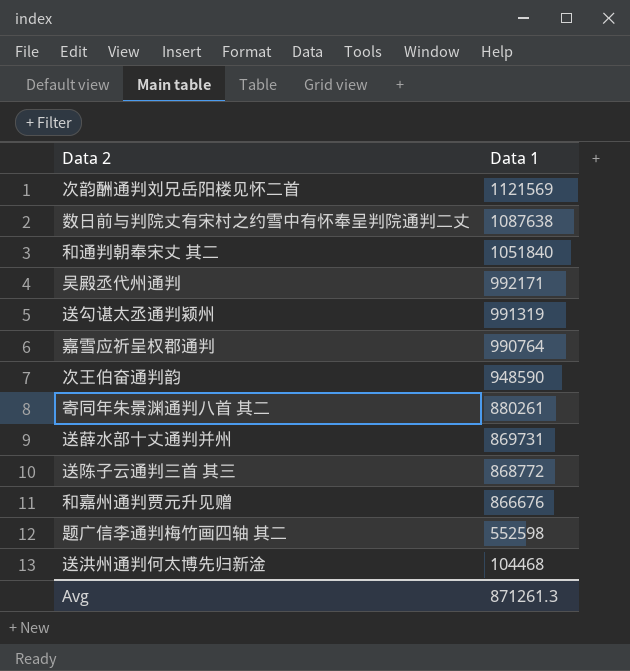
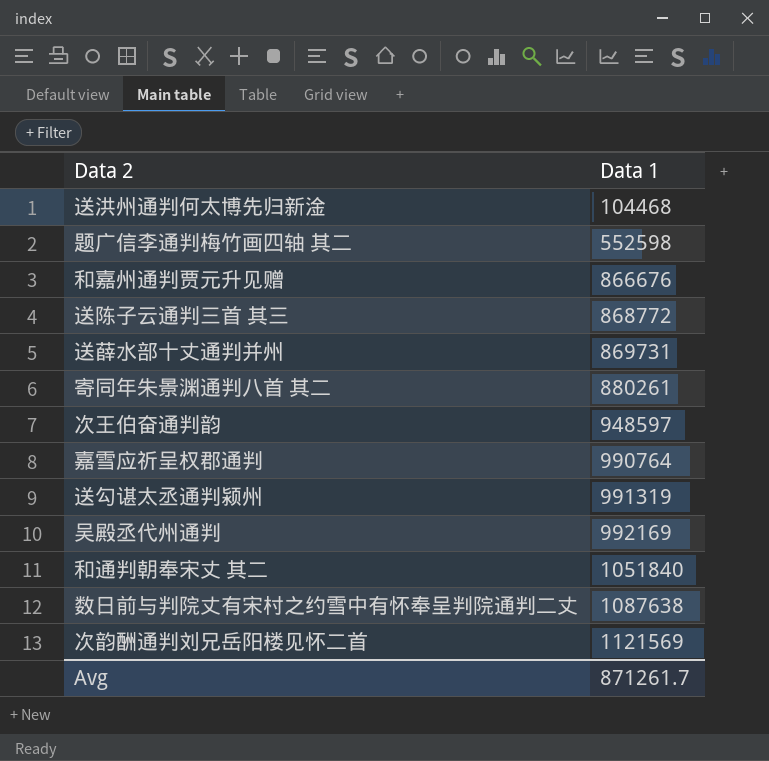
row order: Data 1 descending -> Data 1 ascending
次王伯奋通判韵 | Data 1: 948590 -> 948597
吴殿丞代州通判 | Data 1: 992171 -> 992169
Avg | Data 1: 871261.3 -> 871261.7

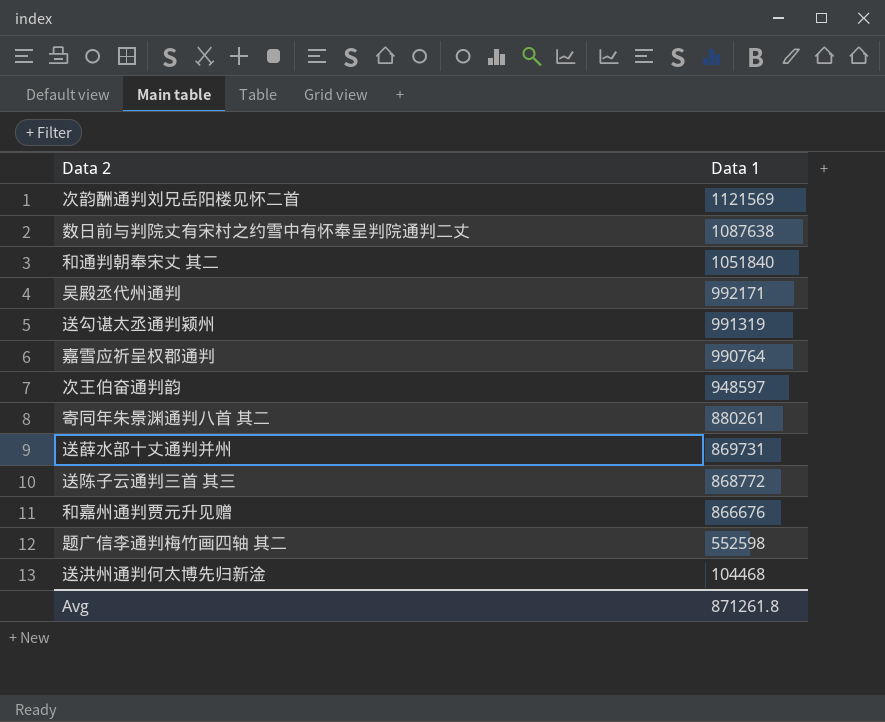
row order: Data 1 ascending -> Data 1 descending
吴殿丞代州通判 | Data 1: 992169 -> 992171
Avg | Data 1: 871261.7 -> 871261.8

